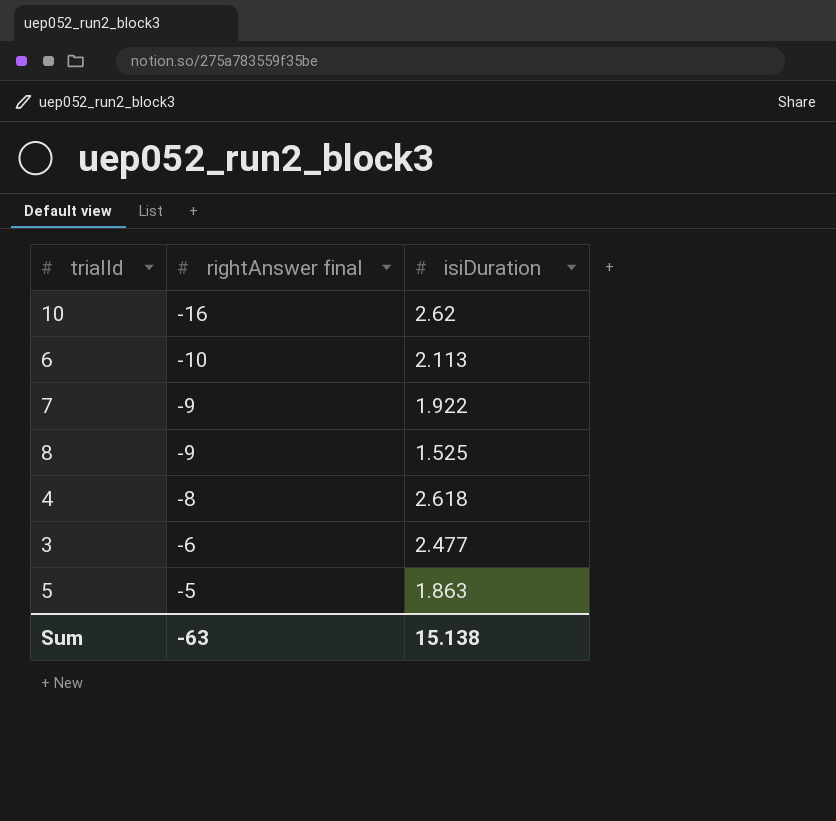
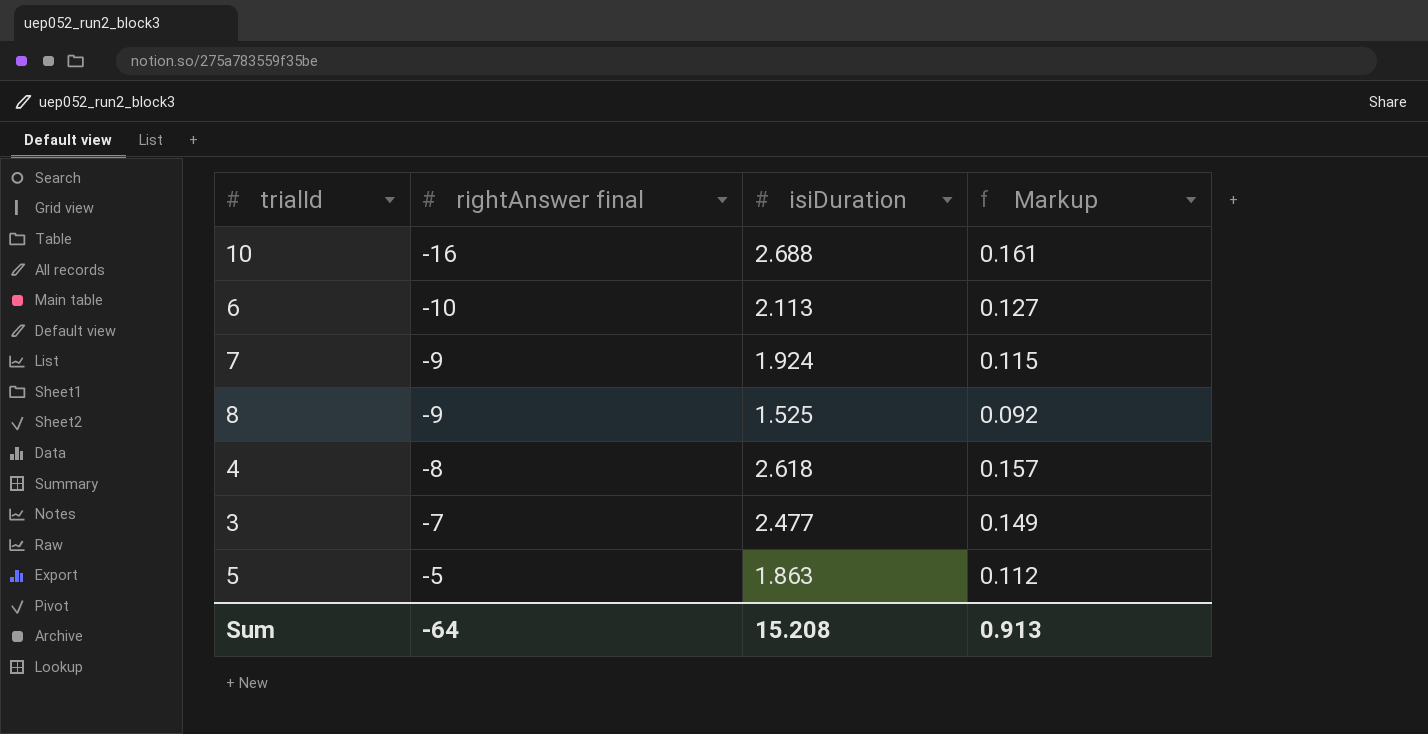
column Markup | formula: none -> [isiDuration] * 0.06
10 | isiDuration: 2.62 -> 2.688
7 | isiDuration: 1.922 -> 1.924
3 | rightAnswer final: -6 -> -7
Sum | rightAnswer final: -63 -> -64
Sum | isiDuration: 15.138 -> 15.208

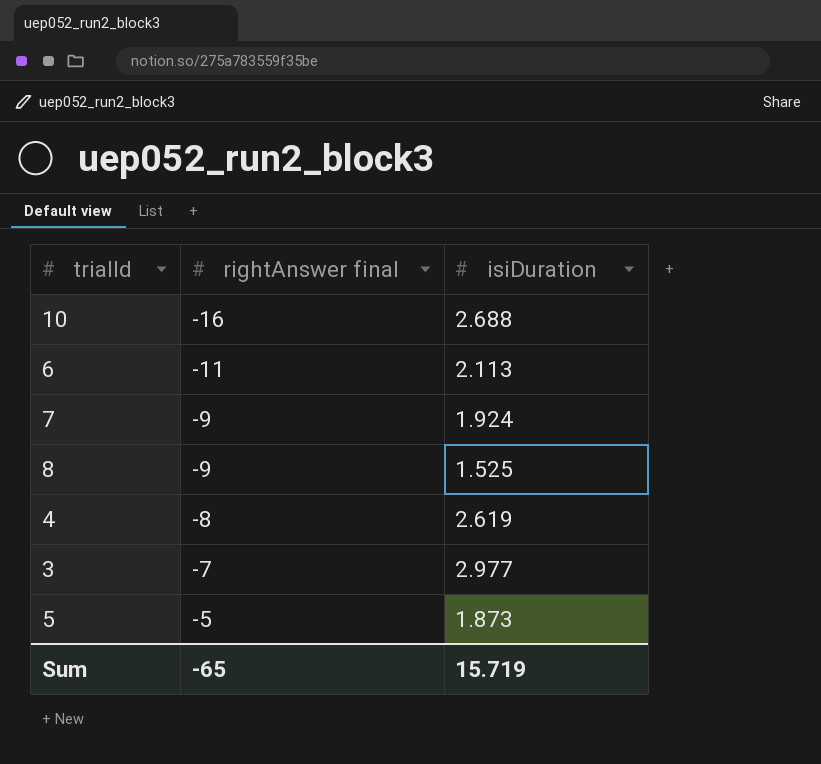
column Markup | formula: [isiDuration] * 0.06 -> none
6 | rightAnswer final: -10 -> -11
4 | isiDuration: 2.618 -> 2.619
3 | isiDuration: 2.477 -> 2.977
5 | isiDuration: 1.863 -> 1.873
Sum | rightAnswer final: -64 -> -65
Sum | isiDuration: 15.208 -> 15.719

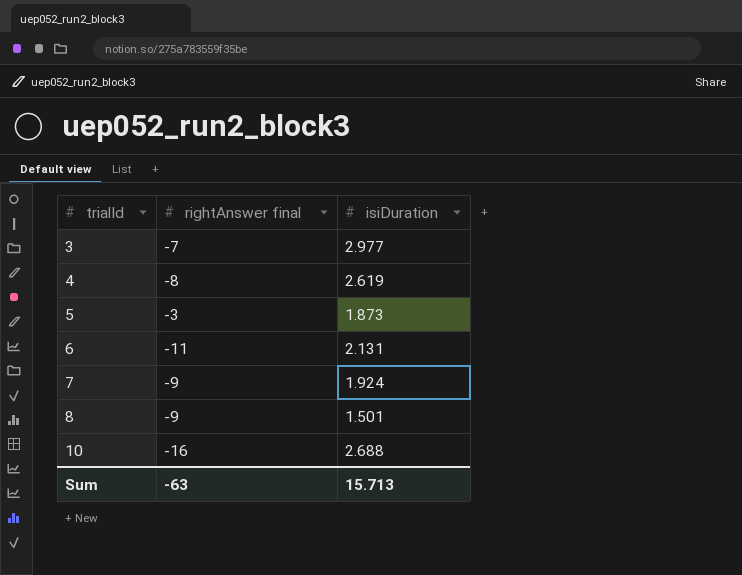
row order: rightAnswer final ascending -> trialId ascending
5 | rightAnswer final: -5 -> -3
6 | isiDuration: 2.113 -> 2.131
8 | isiDuration: 1.525 -> 1.501
Sum | rightAnswer final: -65 -> -63
Sum | isiDuration: 15.719 -> 15.713

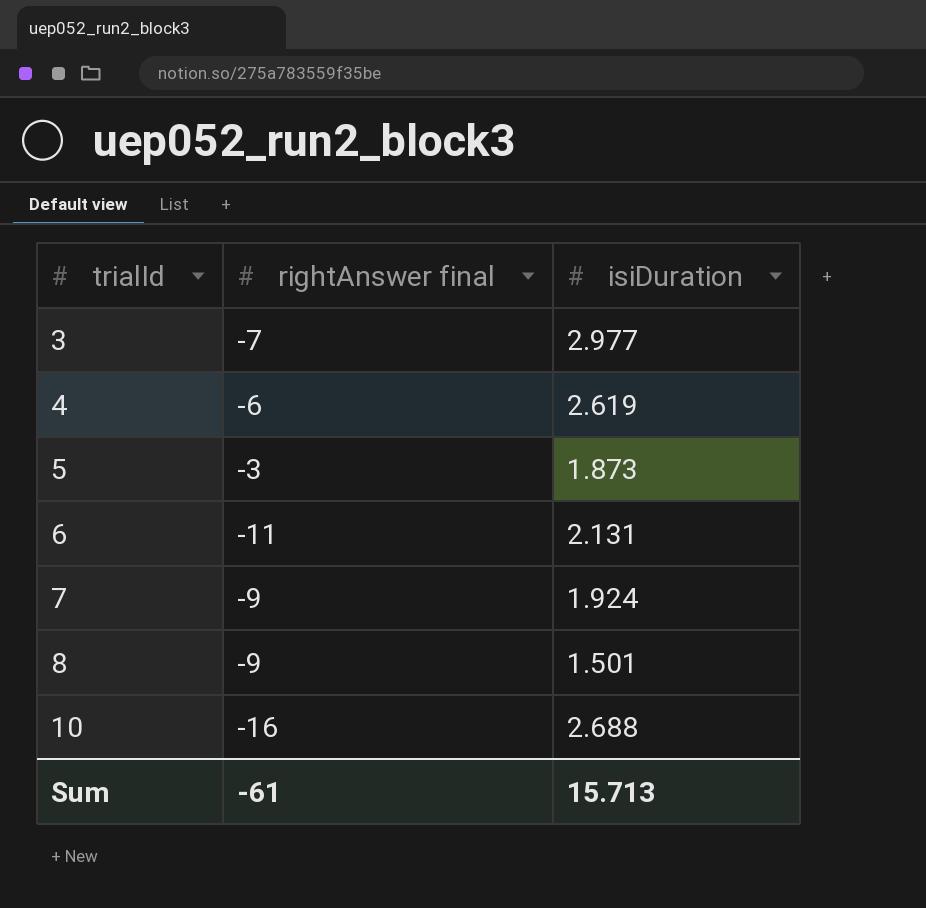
4 | rightAnswer final: -8 -> -6
Sum | rightAnswer final: -63 -> -61

